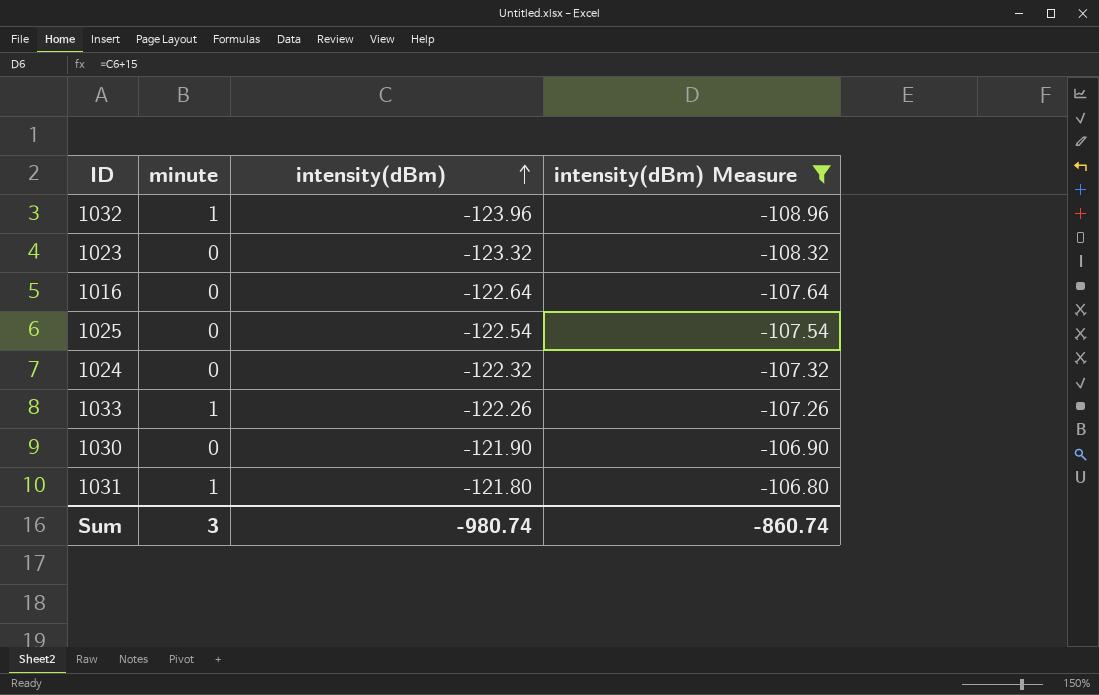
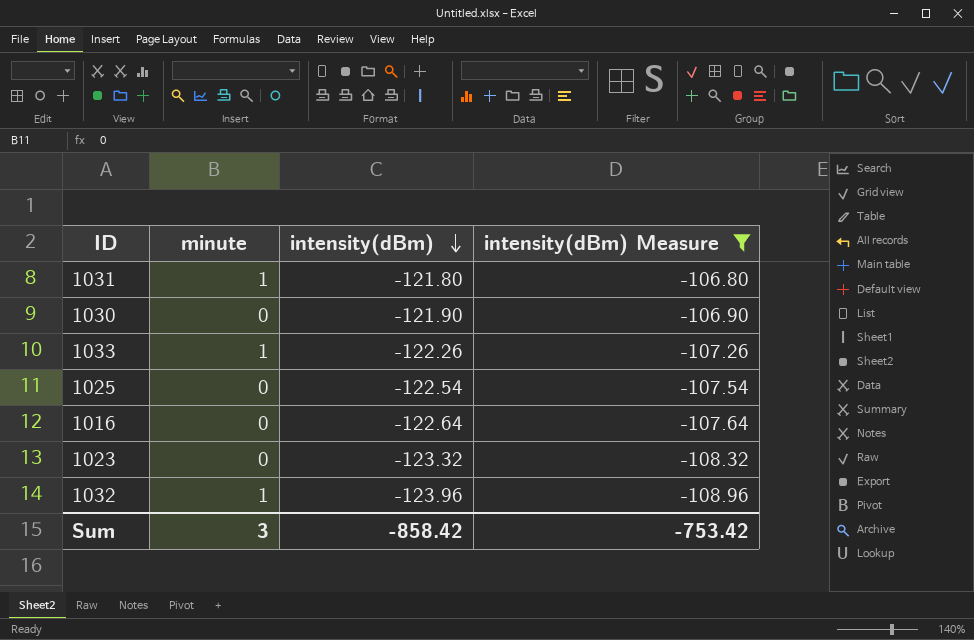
row order: intensity(dBm) ascending -> intensity(dBm) descending
row 1024: 0 | -122.32 | -107.32 -> none
Sum | intensity(dBm): -980.74 -> -858.42
Sum | intensity(dBm) Measure: -860.74 -> -753.42

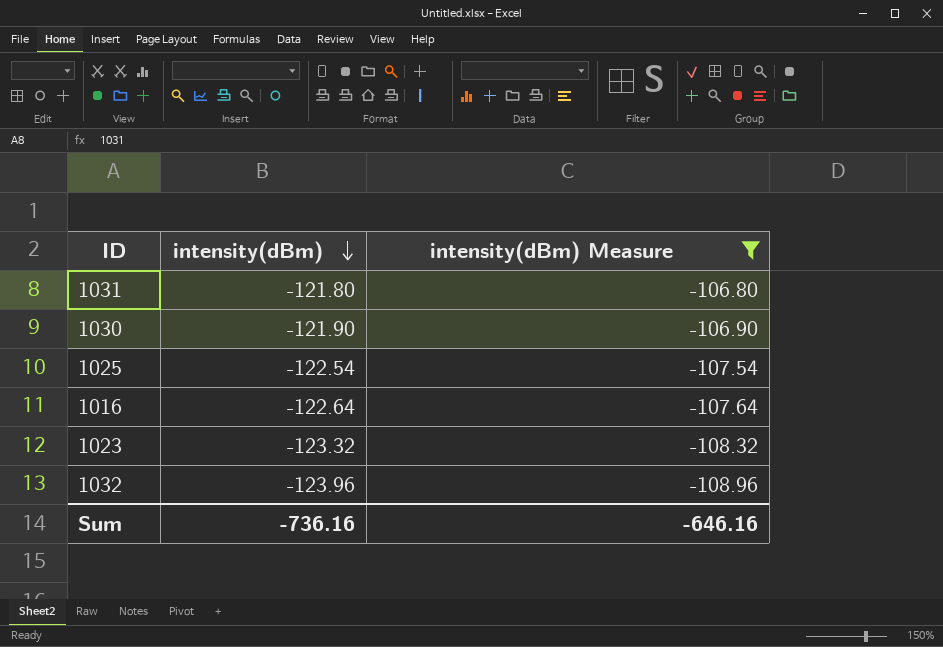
column minute | position: 2 -> none
row 1033: 1 | -122.26 | -107.26 -> none
Sum | intensity(dBm): -858.42 -> -736.16
Sum | intensity(dBm) Measure: -753.42 -> -646.16

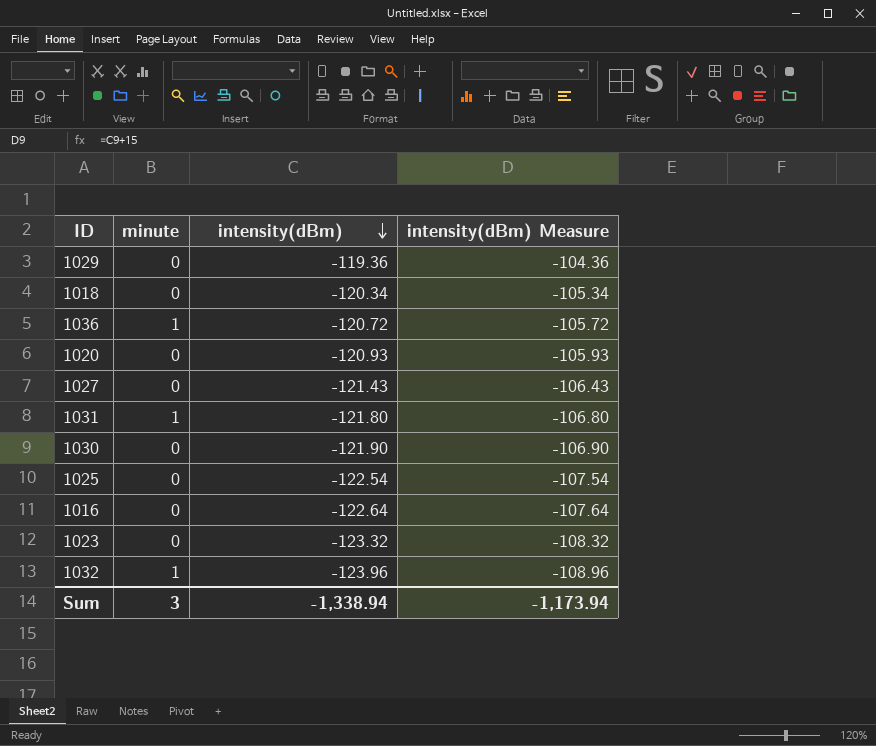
filter: intensity(dBm) Measure <= -106.80 -> none
column minute | position: none -> 2
Sum | intensity(dBm): -736.16 -> -1,338.94
Sum | intensity(dBm) Measure: -646.16 -> -1,173.94

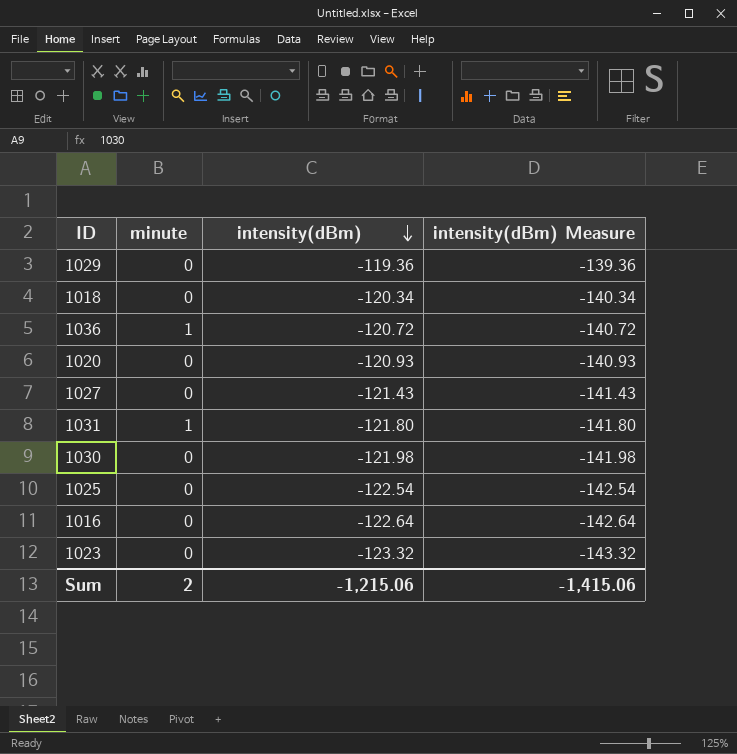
column intensity(dBm) Measure | formula: [intensity(dBm)] + 15 -> [intensity(dBm)] - 20
row 1032: 1 | -123.96 | -108.96 -> none
1030 | intensity(dBm): -121.90 -> -121.98
Sum | minute: 3 -> 2
Sum | intensity(dBm): -1,338.94 -> -1,215.06
Sum | intensity(dBm) Measure: -1,173.94 -> -1,415.06

